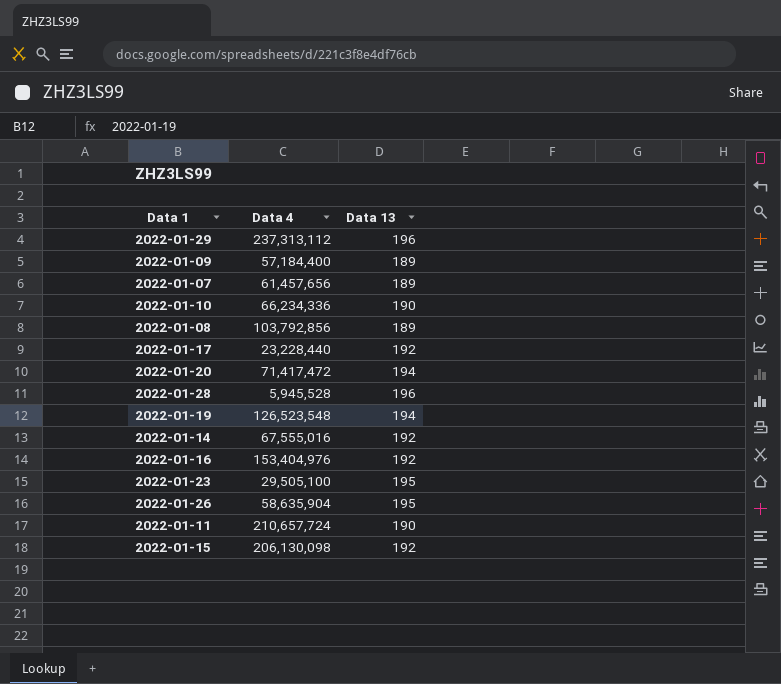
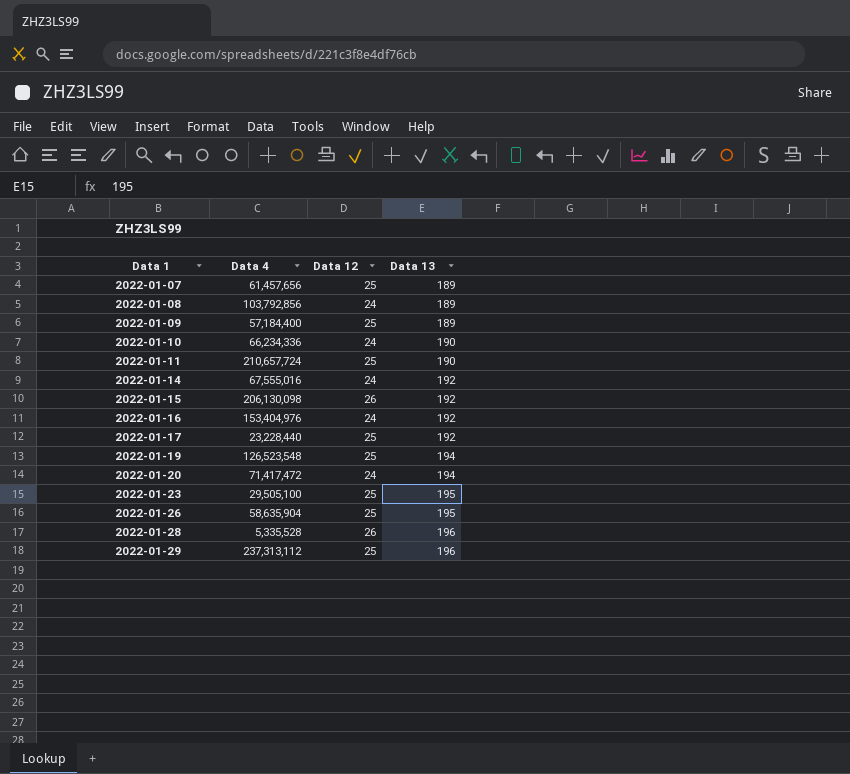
row order: none -> Data 1 ascending
column Data 12 | position: none -> 3
2022-01-28 | Data 4: 5,945,528 -> 5,335,528

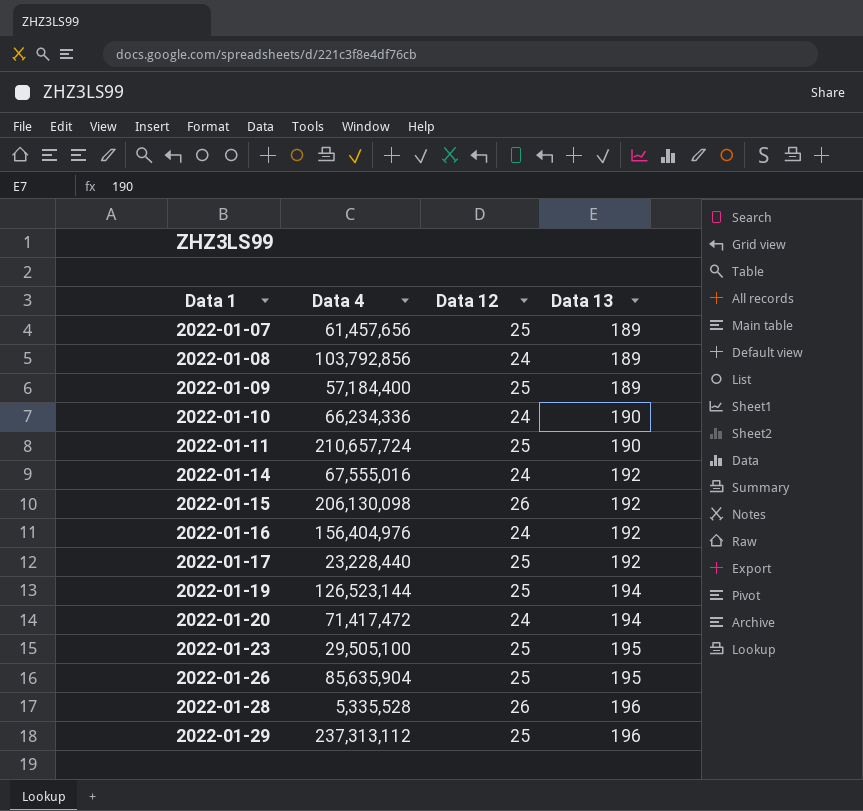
2022-01-16 | Data 4: 153,404,976 -> 156,404,976
2022-01-19 | Data 4: 126,523,548 -> 126,523,144
2022-01-26 | Data 4: 58,635,904 -> 85,635,904

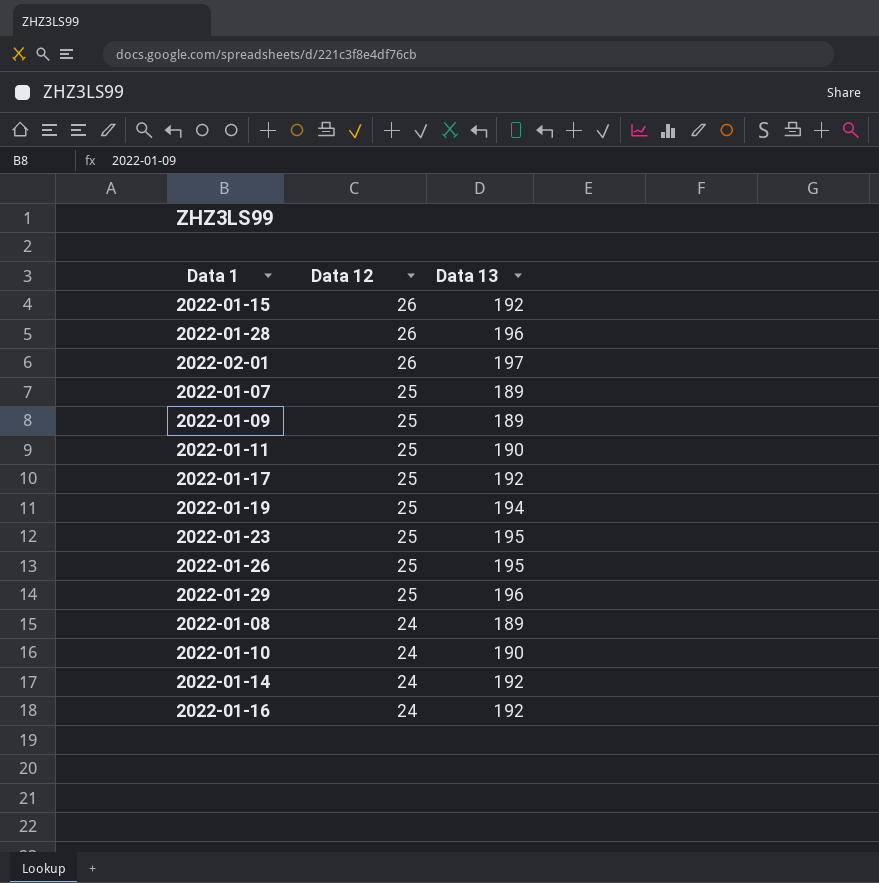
row order: Data 1 ascending -> Data 12 descending
column Data 4 | position: 2 -> none
row 2022-01-20: 71,417,472 | 24 | 194 -> none
row 2022-02-01: none -> 26 | 197

